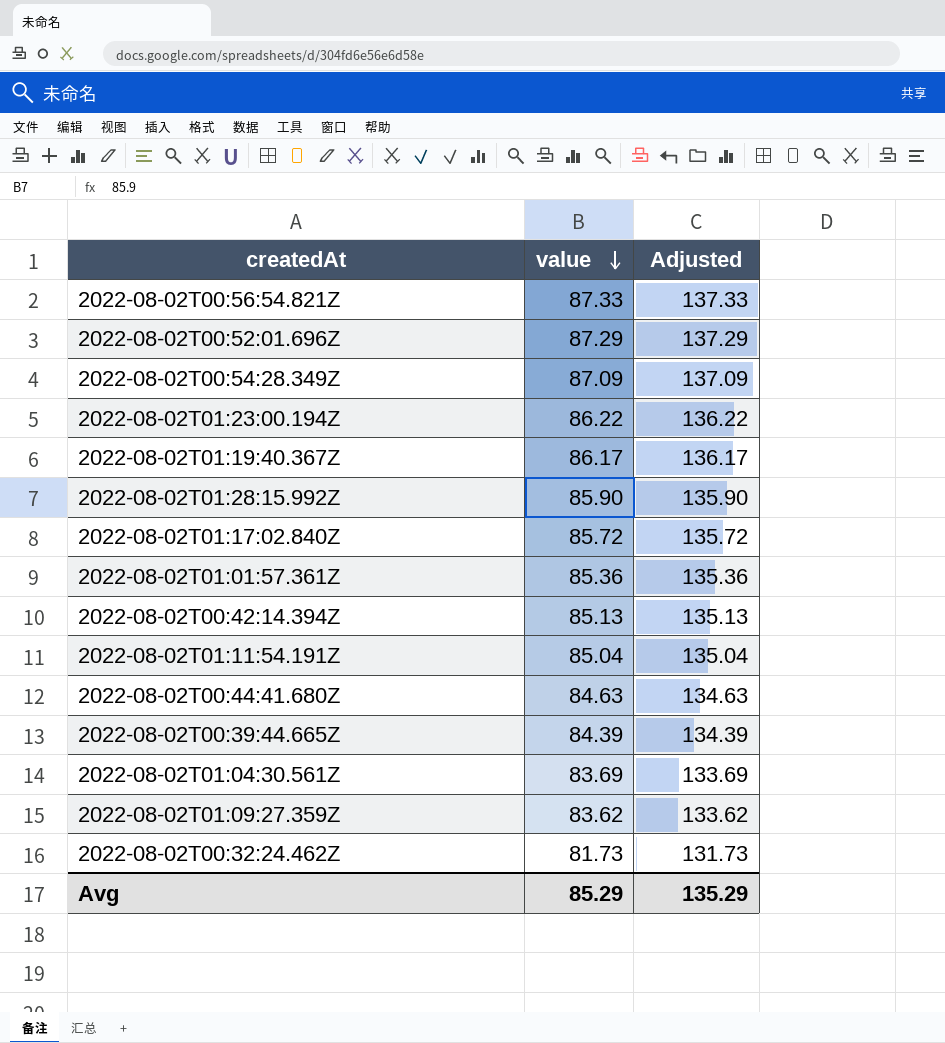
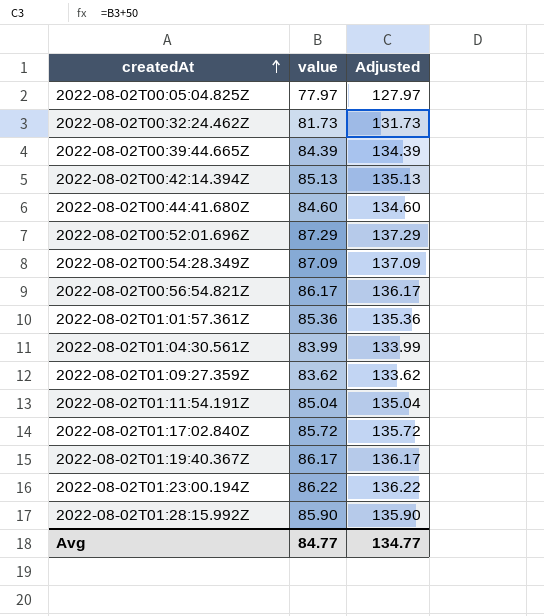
row order: value descending -> createdAt ascending
row 2022-08-02T00:05:04.825Z: none -> 77.97 | 127.97
2022-08-02T00:44:41.680Z | value: 84.63 -> 84.60
2022-08-02T00:44:41.680Z | Adjusted: 134.63 -> 134.60
2022-08-02T00:56:54.821Z | value: 87.33 -> 86.17
2022-08-02T00:56:54.821Z | Adjusted: 137.33 -> 136.17
2022-08-02T01:04:30.561Z | value: 83.69 -> 83.99
2022-08-02T01:04:30.561Z | Adjusted: 133.69 -> 133.99
Avg | value: 85.29 -> 84.77
Avg | Adjusted: 135.29 -> 134.77

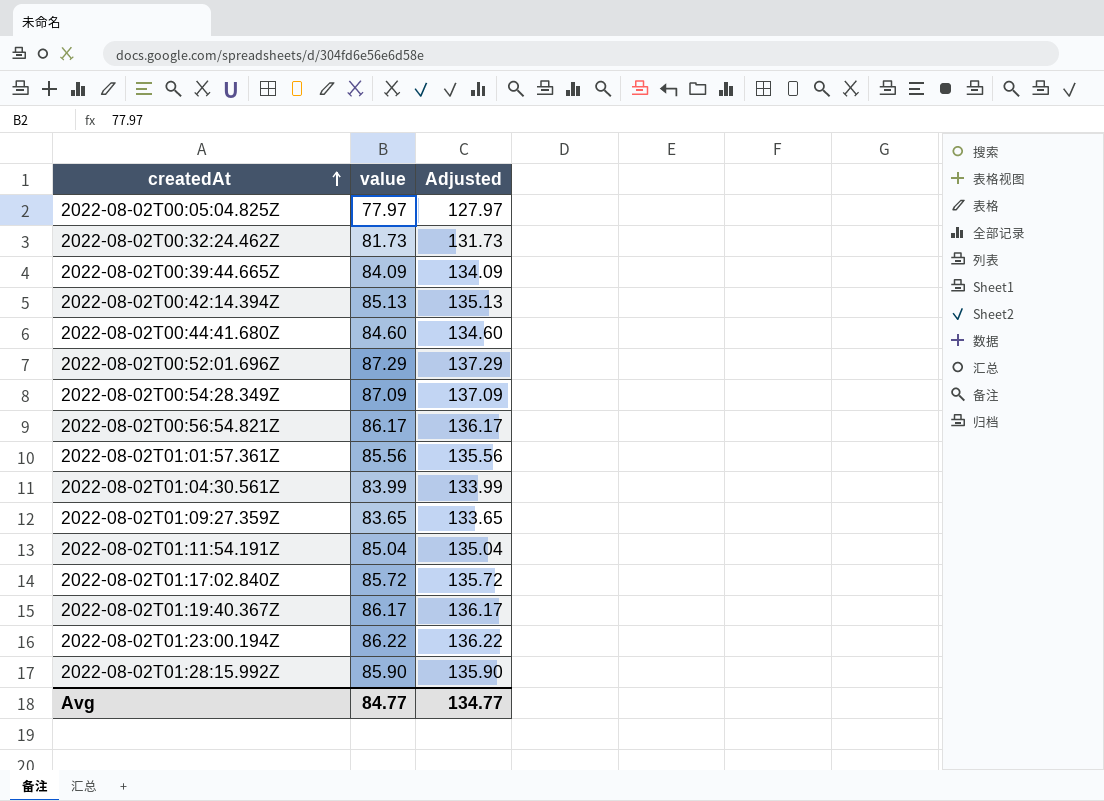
2022-08-02T00:39:44.665Z | value: 84.39 -> 84.09
2022-08-02T00:39:44.665Z | Adjusted: 134.39 -> 134.09
2022-08-02T01:01:57.361Z | value: 85.36 -> 85.56
2022-08-02T01:01:57.361Z | Adjusted: 135.36 -> 135.56
2022-08-02T01:09:27.359Z | value: 83.62 -> 83.65
2022-08-02T01:09:27.359Z | Adjusted: 133.62 -> 133.65

